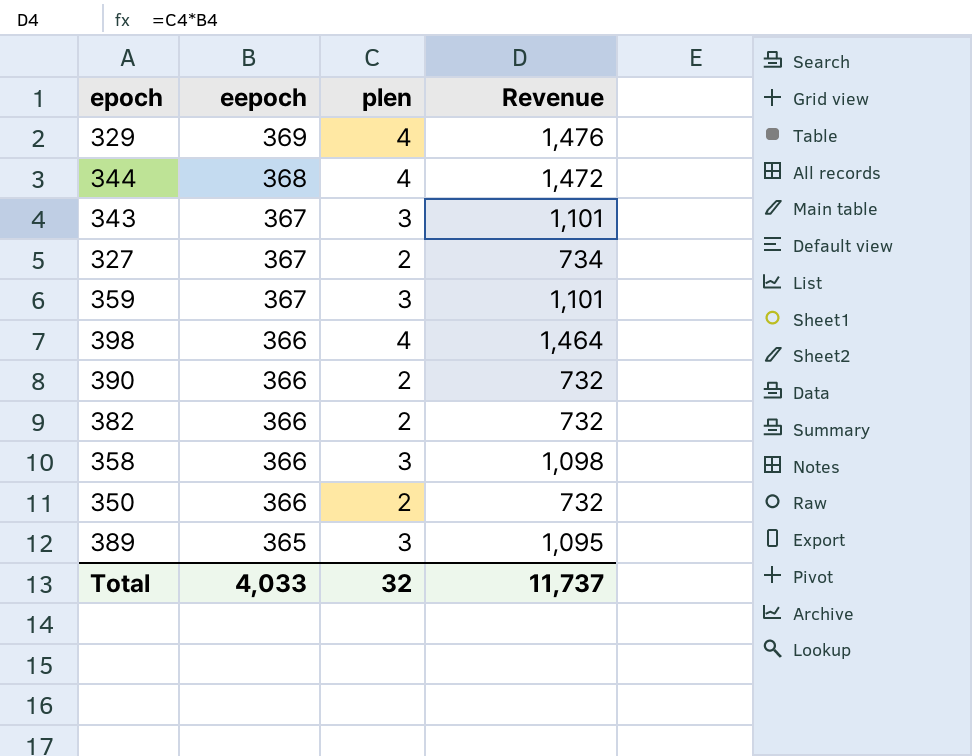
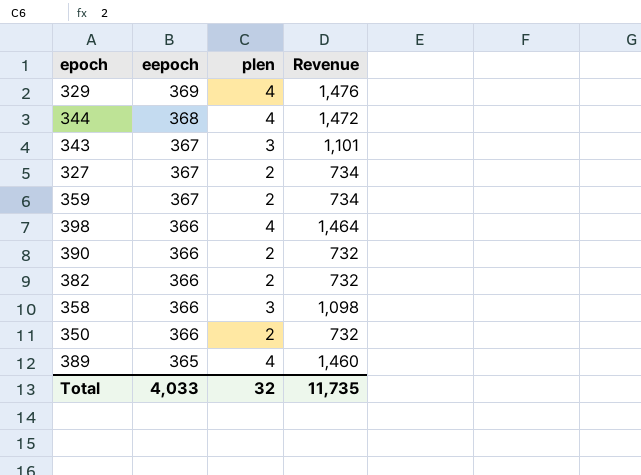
359 | plen: 3 -> 2
359 | Revenue: 1,101 -> 734
389 | plen: 3 -> 4
389 | Revenue: 1,095 -> 1,460
Total | Revenue: 11,737 -> 11,735

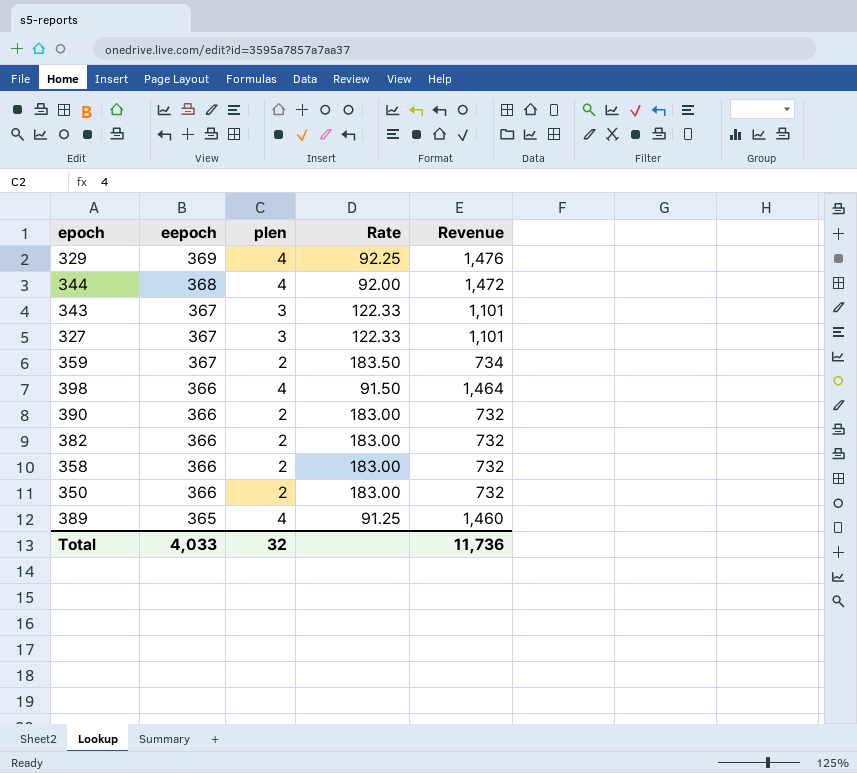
column Rate | formula: none -> [eepoch] / [plen]
327 | plen: 2 -> 3
327 | Revenue: 734 -> 1,101
358 | plen: 3 -> 2
358 | Revenue: 1,098 -> 732
Total | Revenue: 11,735 -> 11,736

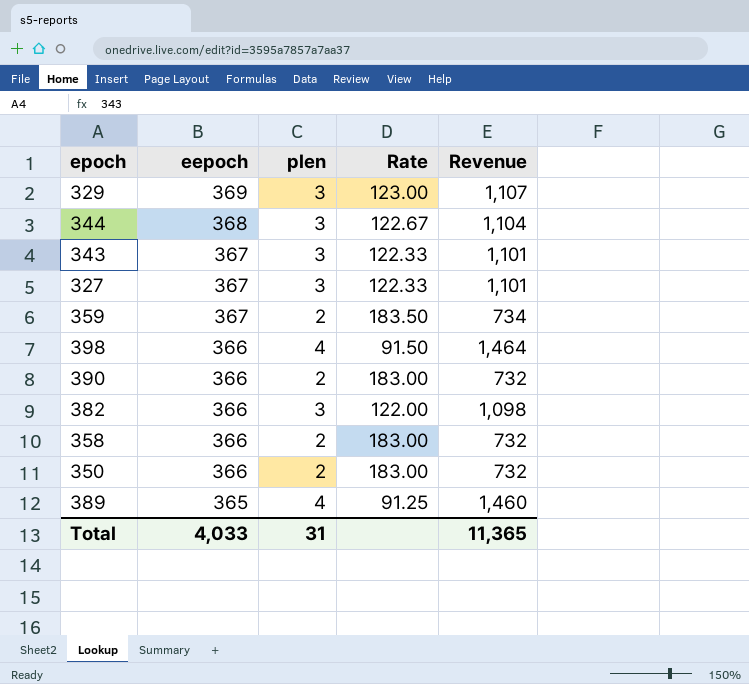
329 | plen: 4 -> 3
329 | Rate: 92.25 -> 123.00
329 | Revenue: 1,476 -> 1,107
344 | plen: 4 -> 3
344 | Rate: 92.00 -> 122.67
344 | Revenue: 1,472 -> 1,104
382 | plen: 2 -> 3
382 | Rate: 183.00 -> 122.00
382 | Revenue: 732 -> 1,098
Total | plen: 32 -> 31
Total | Revenue: 11,736 -> 11,365

